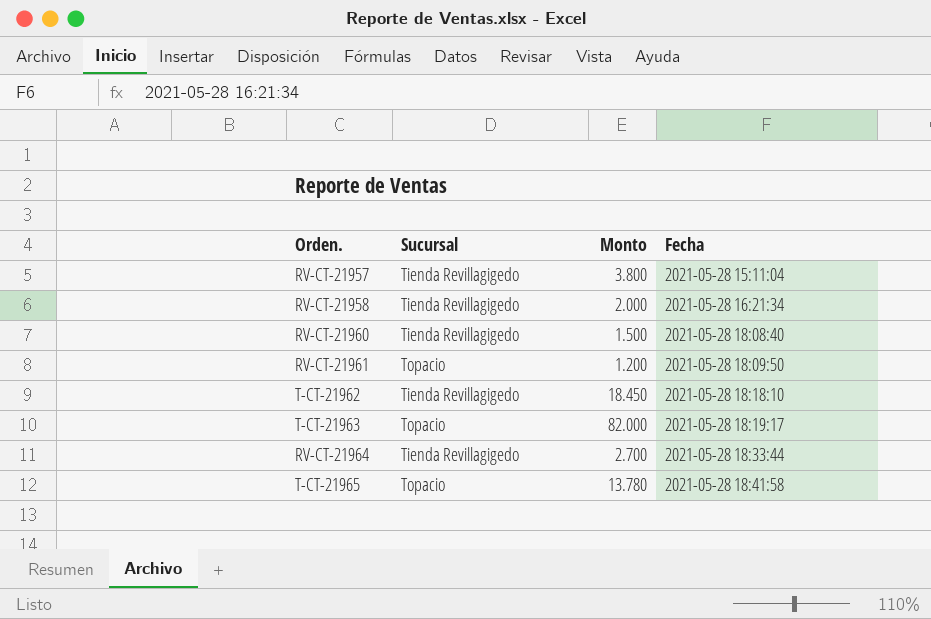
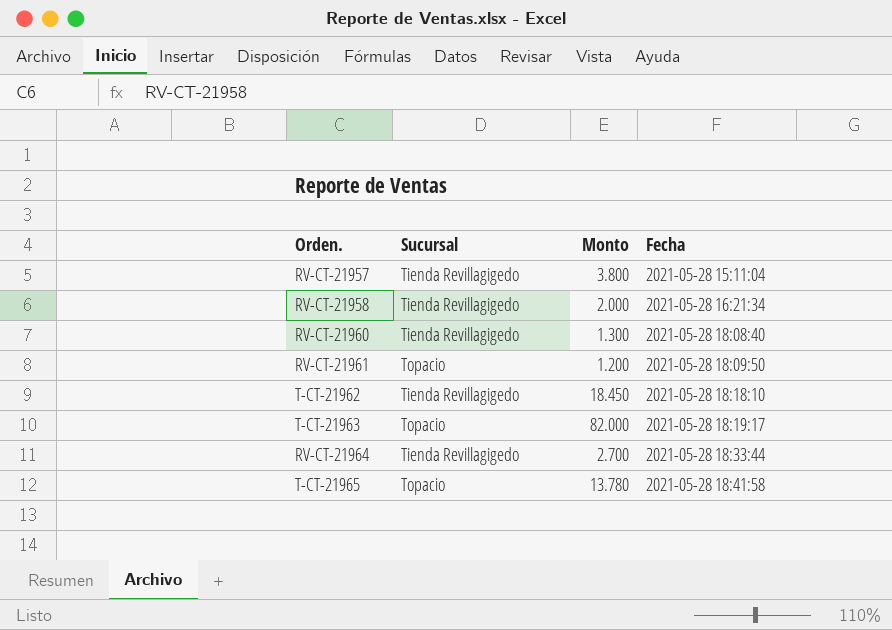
RV-CT-21960 | Monto: 1.500 -> 1.300

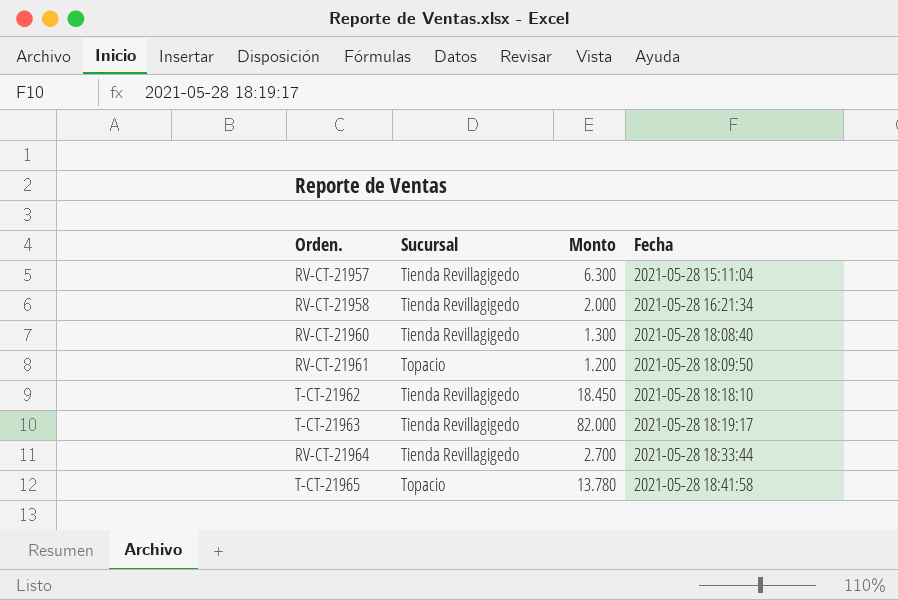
RV-CT-21957 | Monto: 3.800 -> 6.300
T-CT-21963 | Sucursal: Topacio -> Tienda Revillagigedo

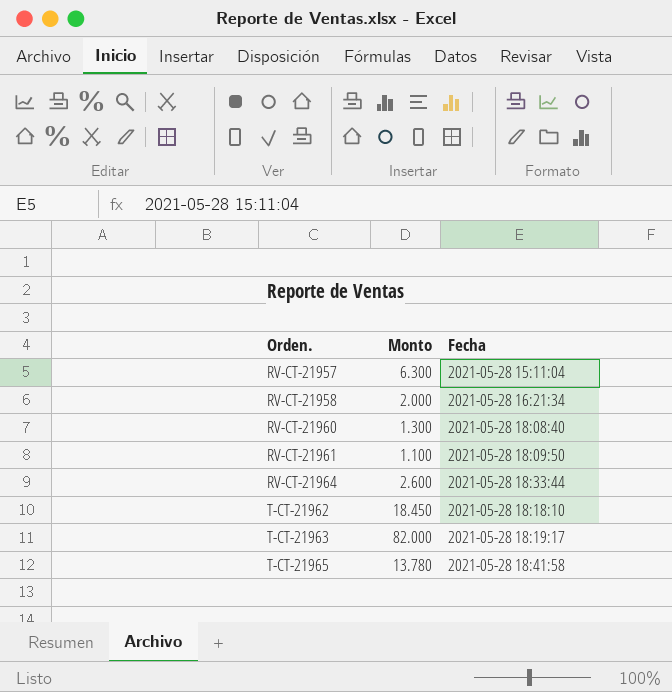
row order: Fecha ascending -> Orden. ascending
column Sucursal | position: 2 -> none
RV-CT-21961 | Monto: 1.200 -> 1.100
RV-CT-21964 | Monto: 2.700 -> 2.600

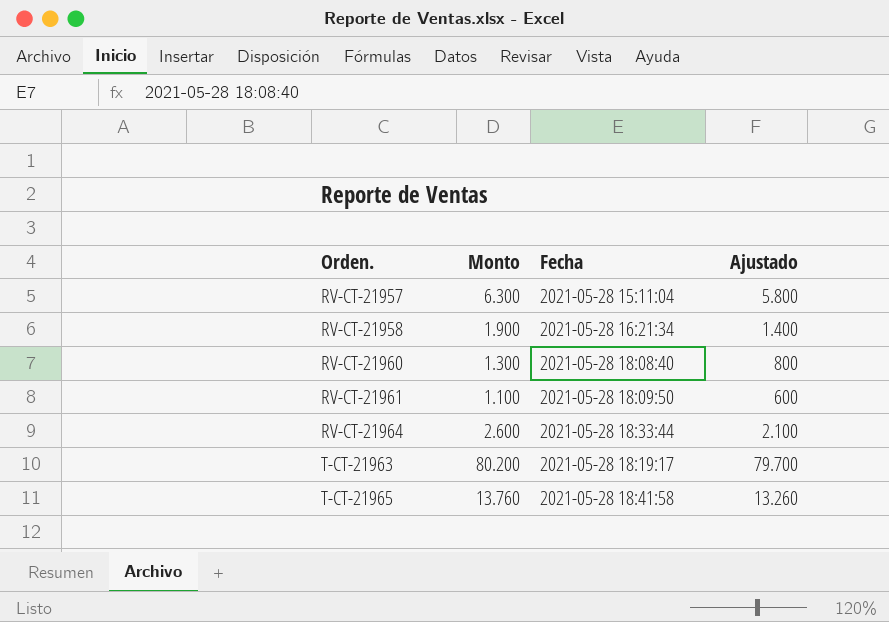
column Ajustado | formula: none -> [Monto] - 500
row T-CT-21962: 18.450 | 2021-05-28 18:18:10 -> none
RV-CT-21958 | Monto: 2.000 -> 1.900
T-CT-21963 | Monto: 82.000 -> 80.200
T-CT-21965 | Monto: 13.780 -> 13.760

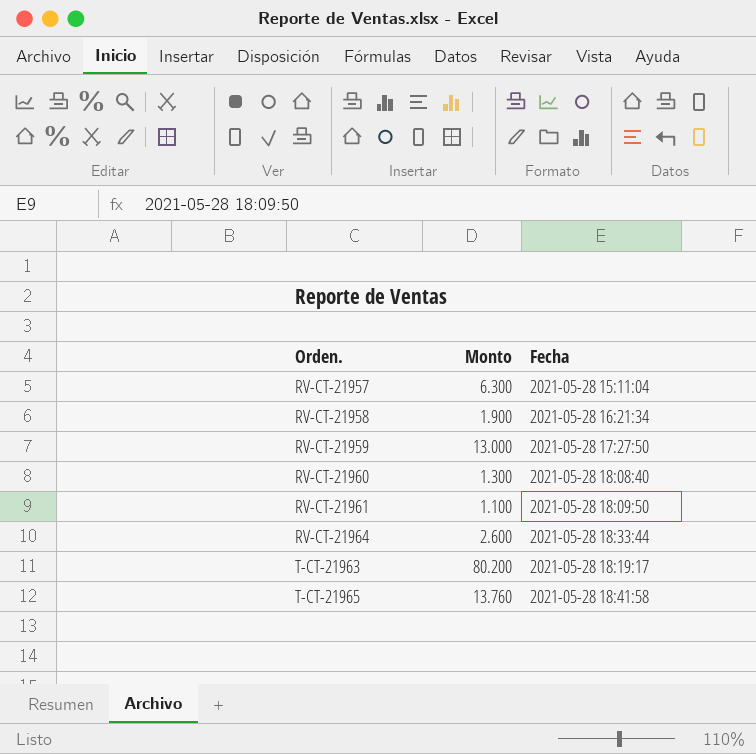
column Ajustado | formula: [Monto] - 500 -> none
row RV-CT-21959: none -> 13.000 | 2021-05-28 17:27:50

